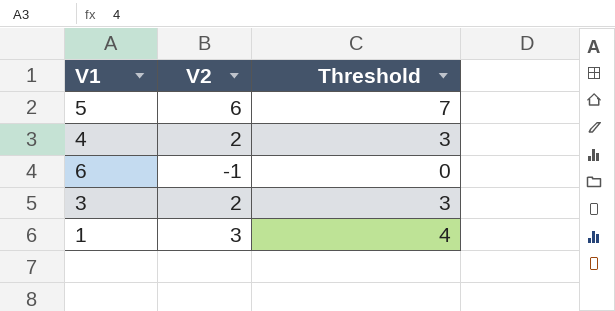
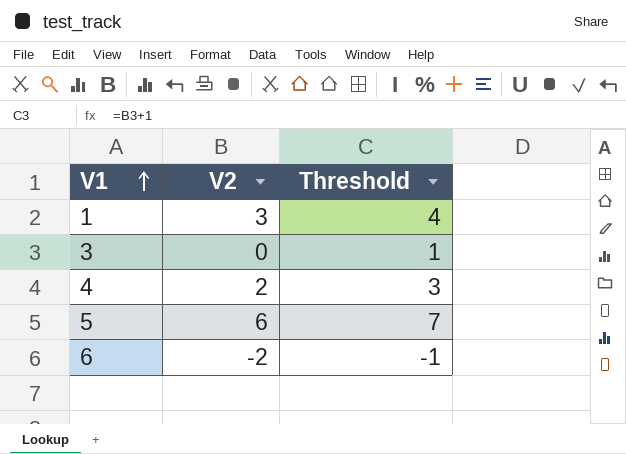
row order: none -> V1 ascending
3 | V2: 2 -> 0
3 | Threshold: 3 -> 1
6 | V2: -1 -> -2
6 | Threshold: 0 -> -1

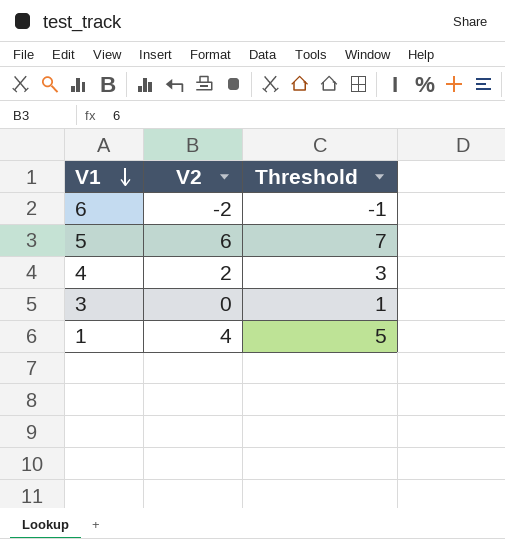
row order: V1 ascending -> V1 descending
1 | V2: 3 -> 4
1 | Threshold: 4 -> 5

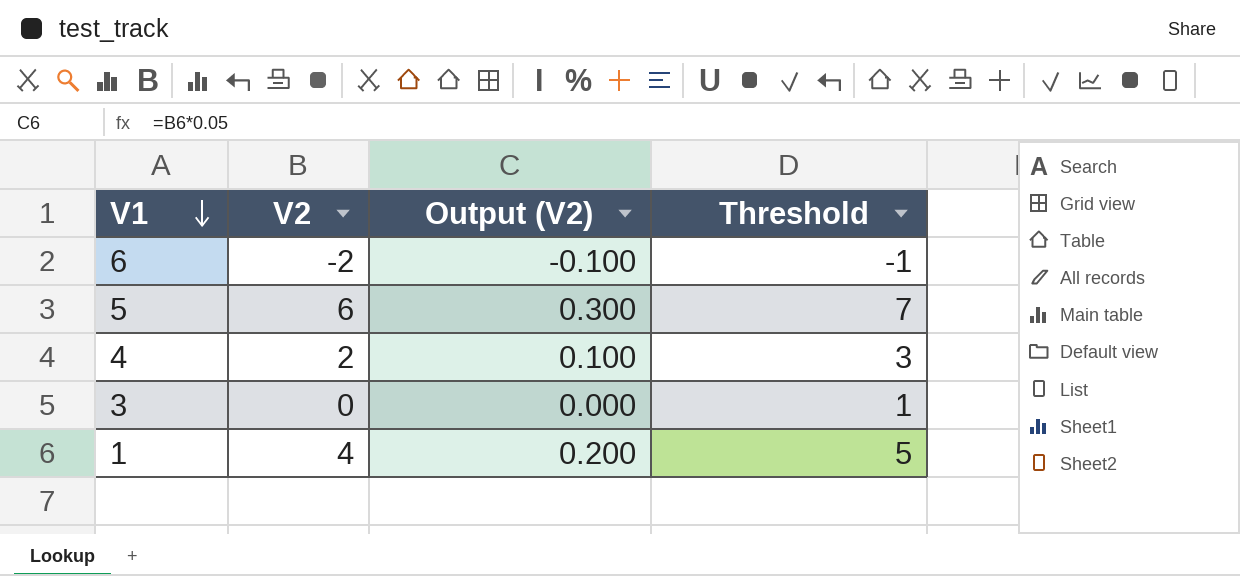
column Output (V2) | formula: none -> [V2] * 0.05

